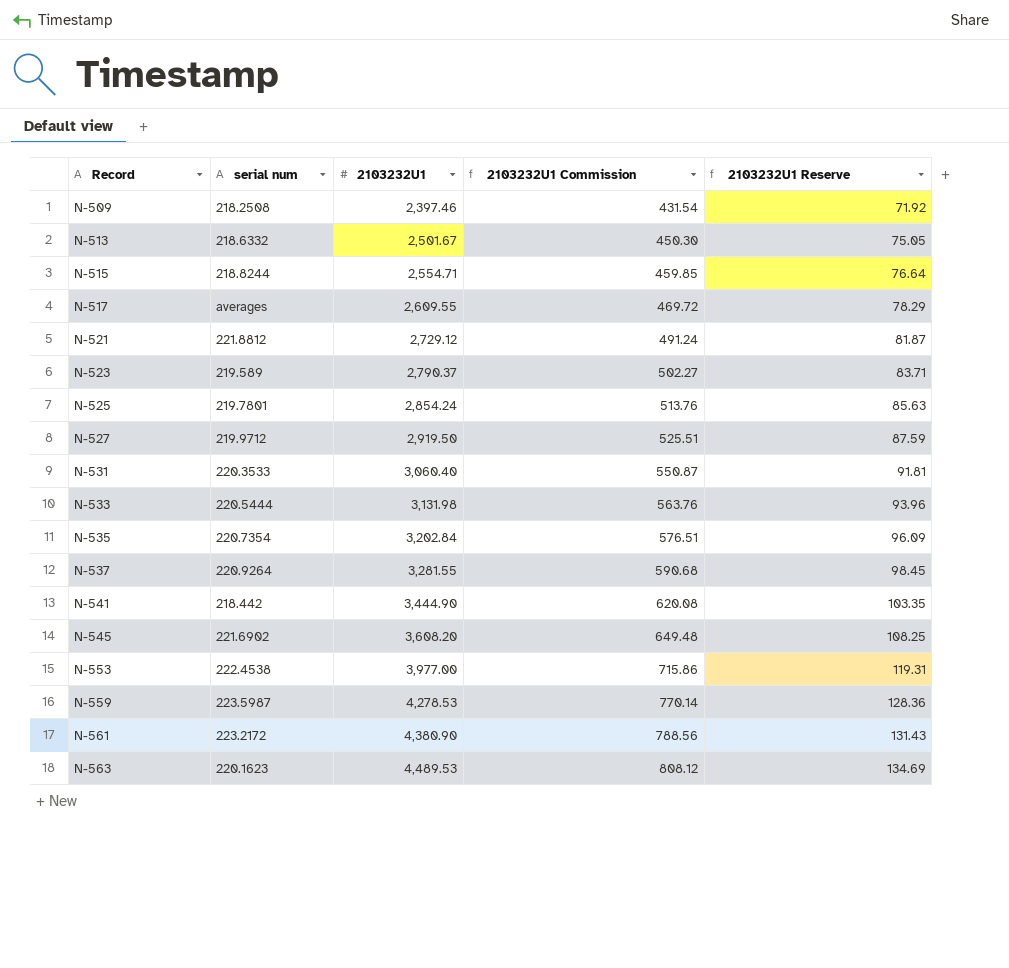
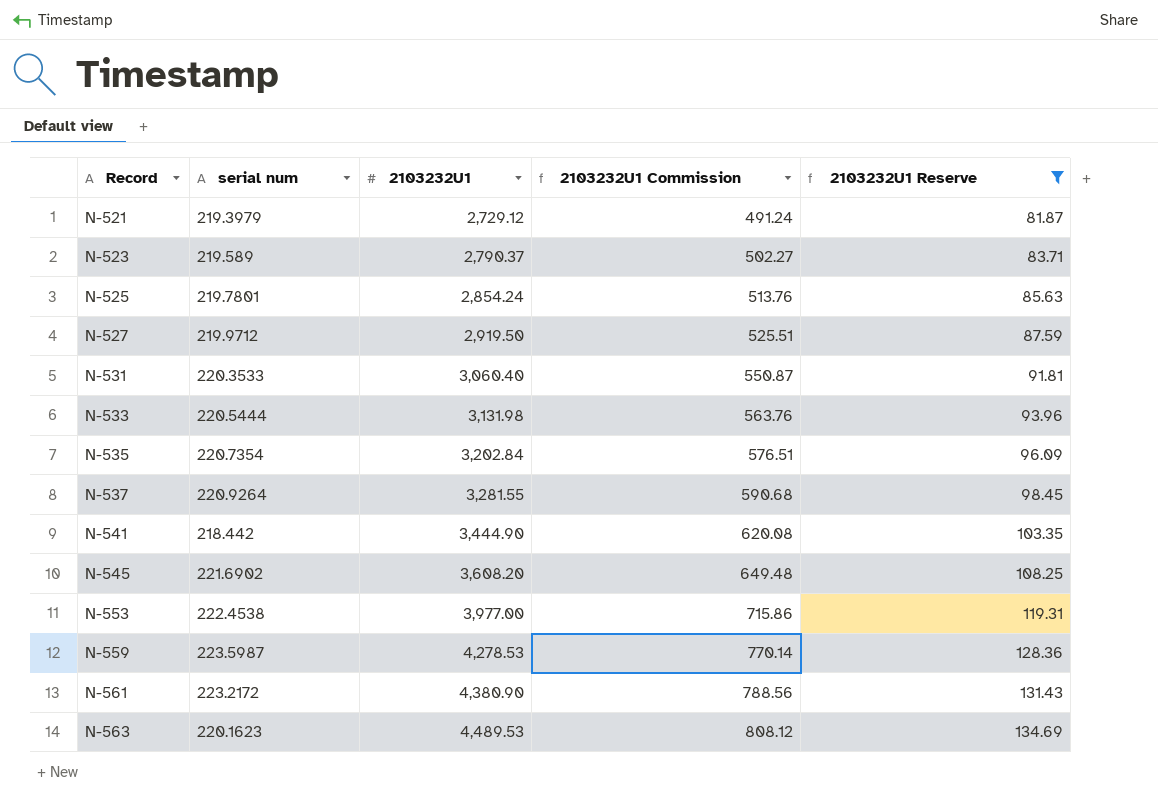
filter: none -> 2103232U1 Reserve >= 81.87
N-521 | serial num: 221.8812 -> 219.3979

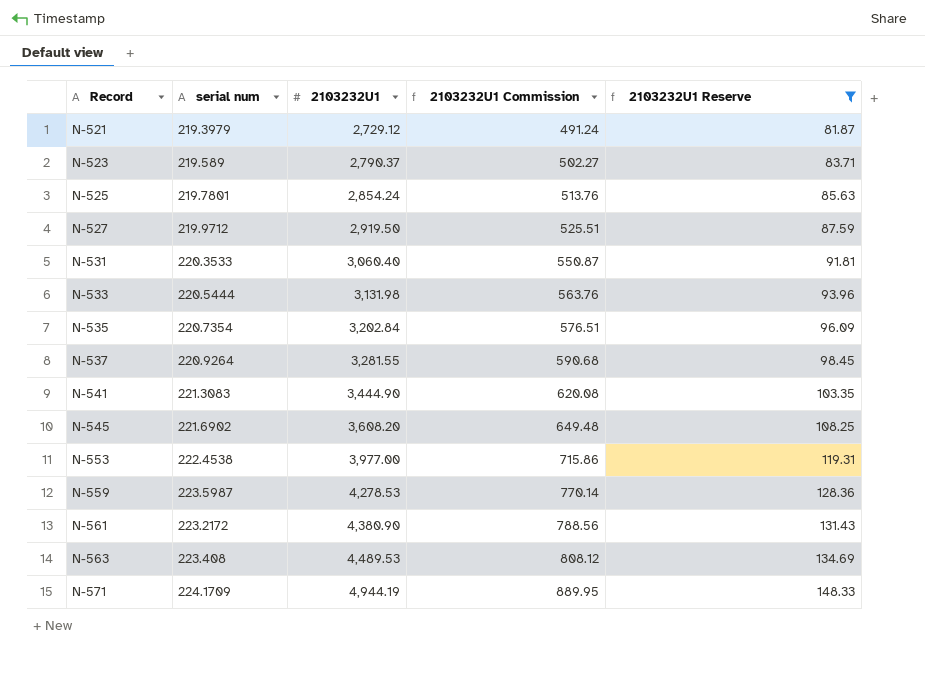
N-541 | serial num: 218.442 -> 221.3083
N-563 | serial num: 220.1623 -> 223.408
row N-571: none -> 224.1709 | 4,944.19 | 889.95 | 148.33

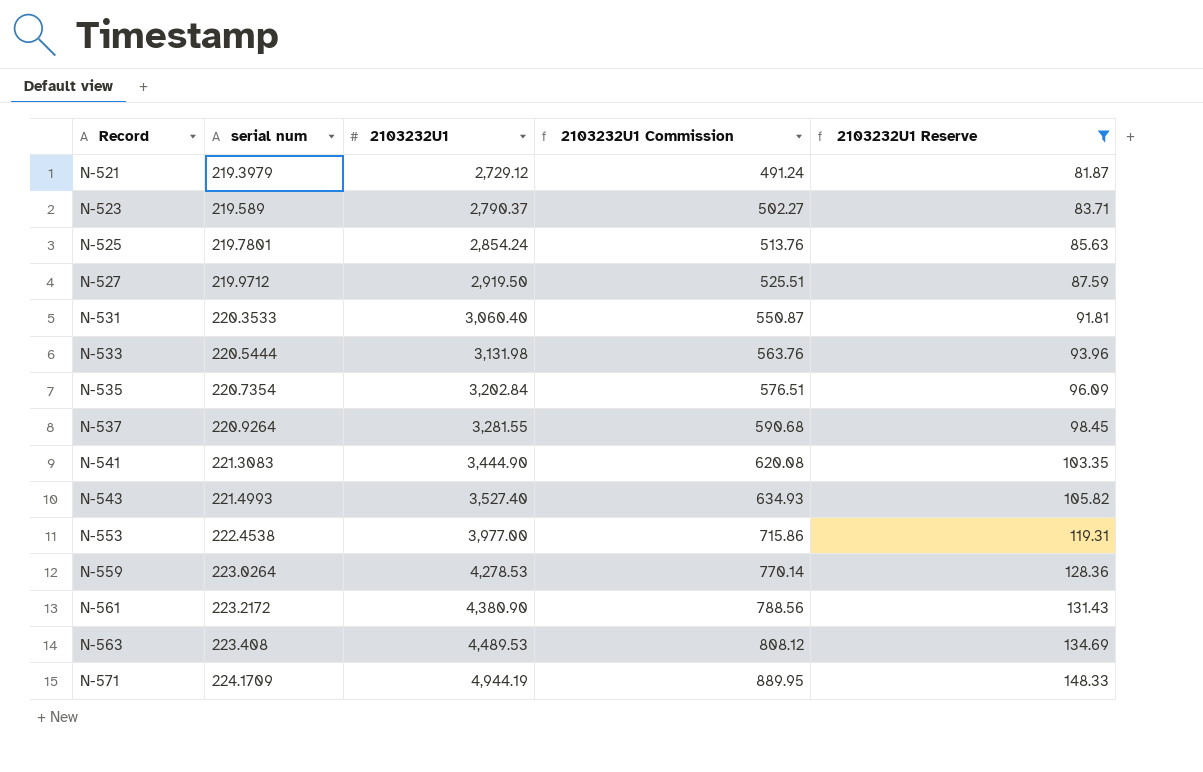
row N-545: 221.6902 | 3,608.20 | 649.48 | 108.25 -> none
row N-543: none -> 221.4993 | 3,527.40 | 634.93 | 105.82
N-559 | serial num: 223.5987 -> 223.0264

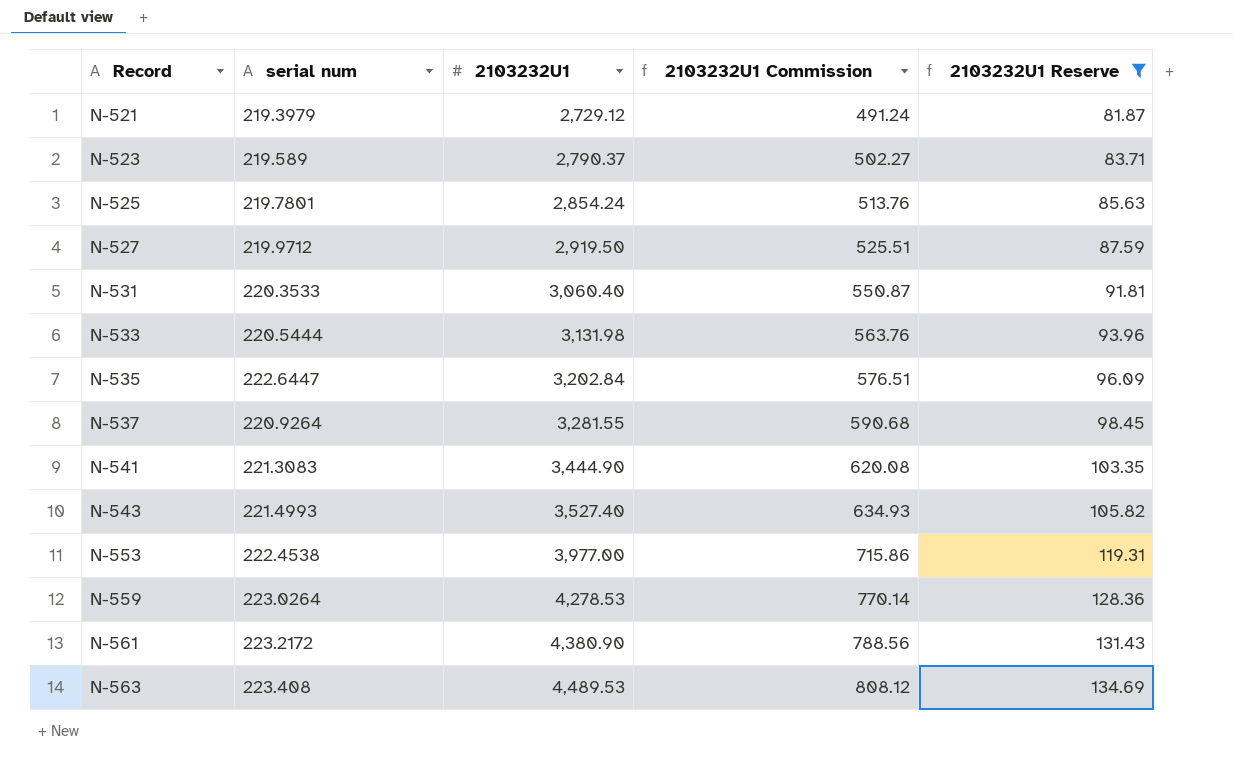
row N-571: 224.1709 | 4,944.19 | 889.95 | 148.33 -> none
N-535 | serial num: 220.7354 -> 222.6447

